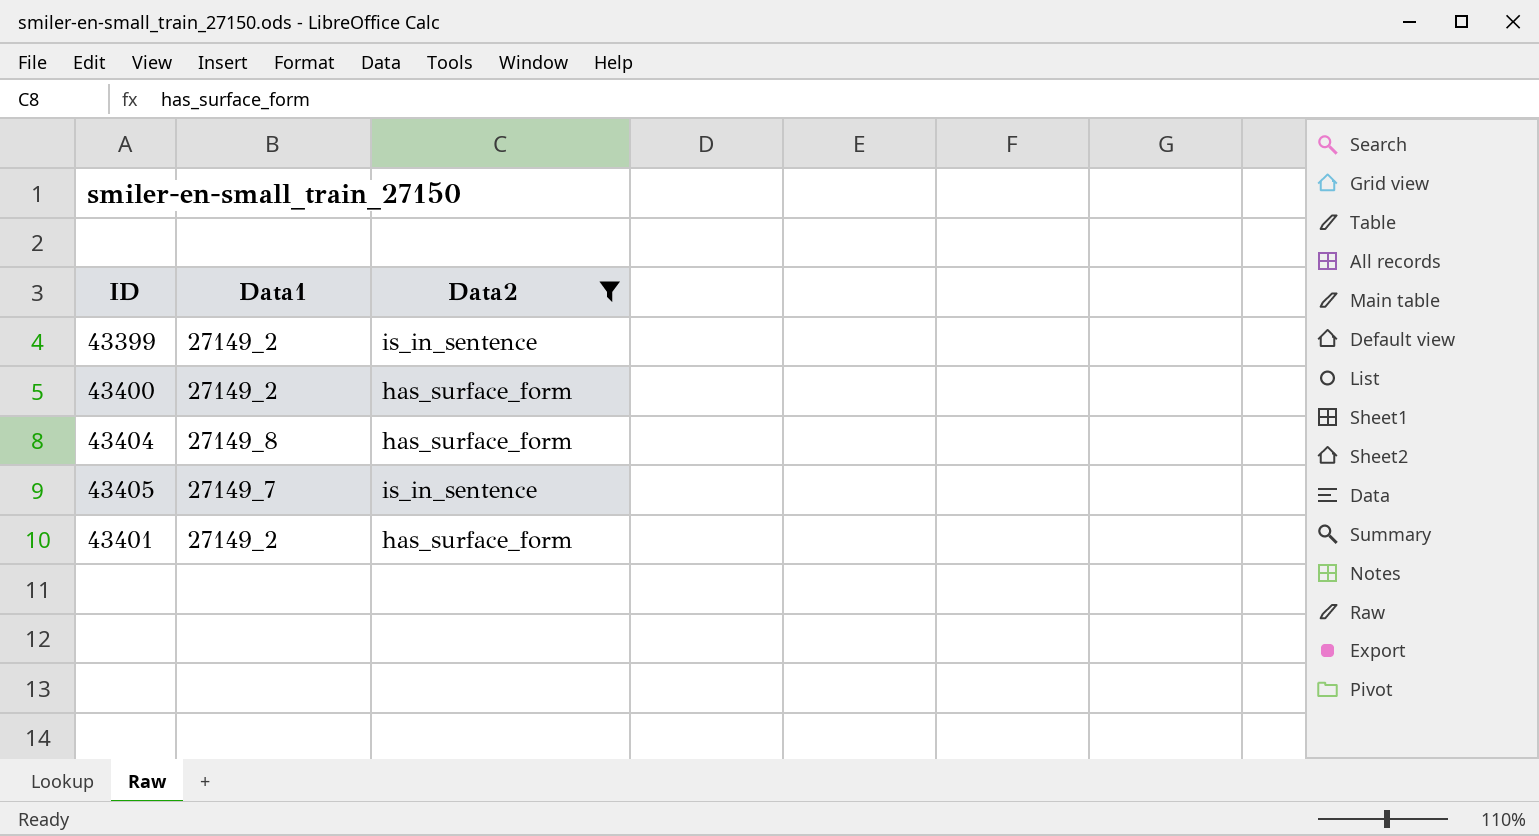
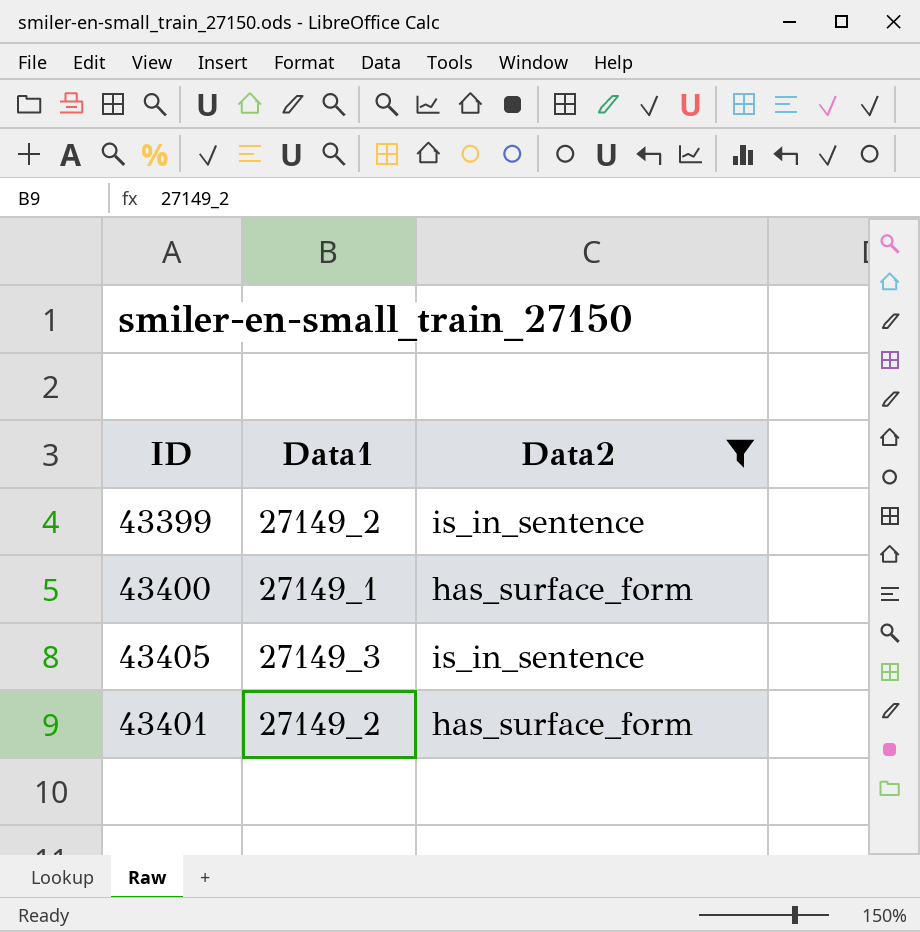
row 43404: 27149_8 | has_surface_form -> none
43400 | Data1: 27149_2 -> 27149_1
43405 | Data1: 27149_7 -> 27149_3

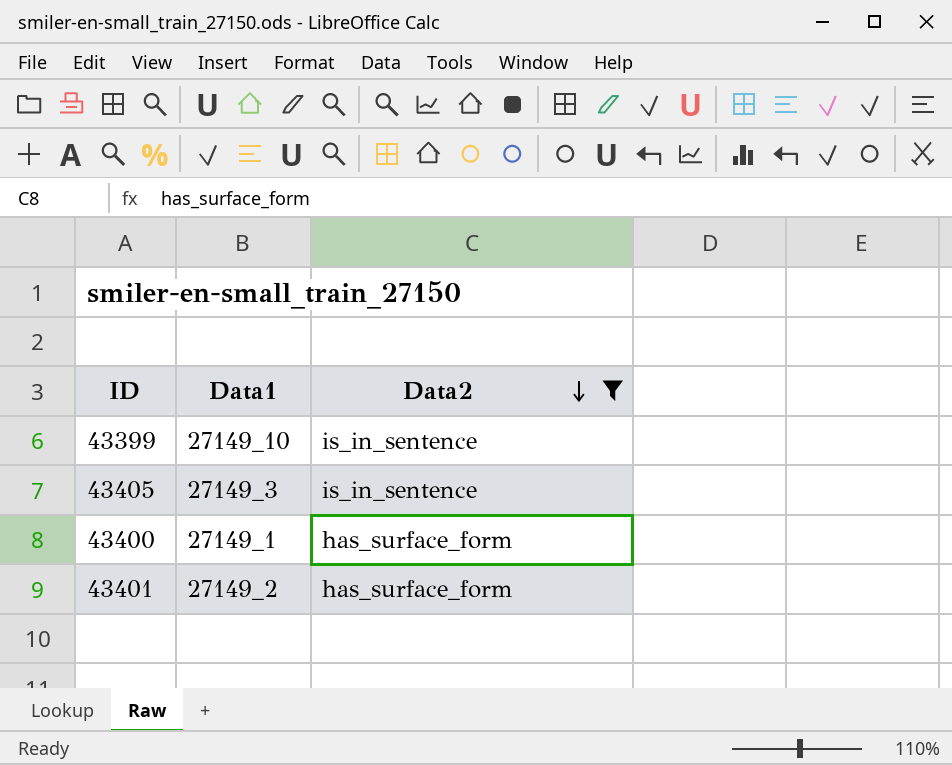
row order: none -> Data2 descending
43399 | Data1: 27149_2 -> 27149_10

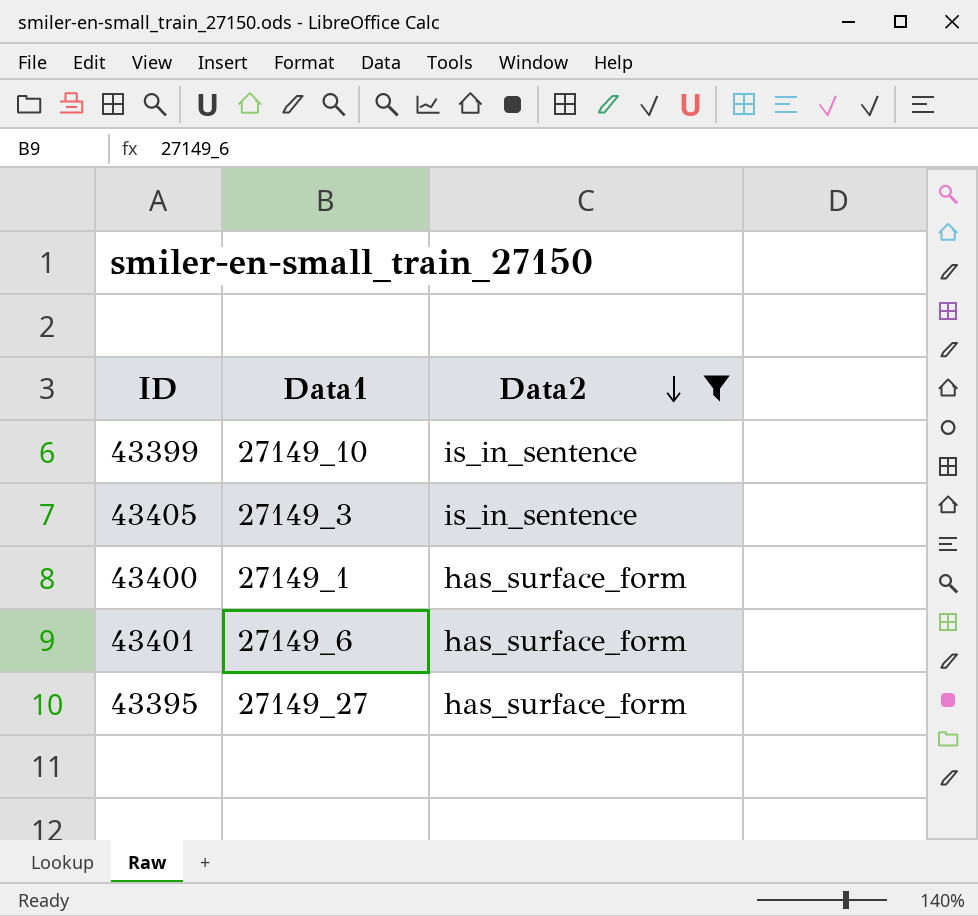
43401 | Data1: 27149_2 -> 27149_6
row 43395: none -> 27149_27 | has_surface_form

